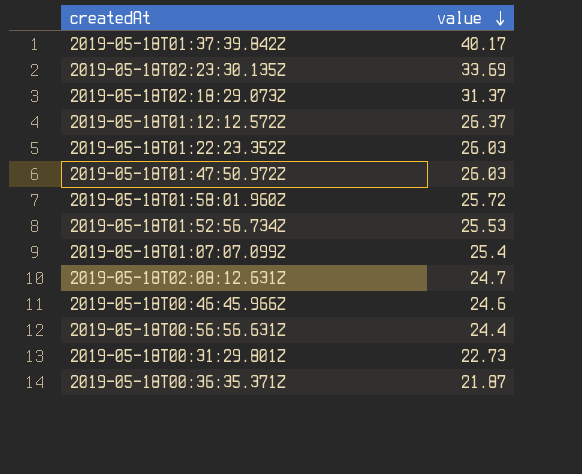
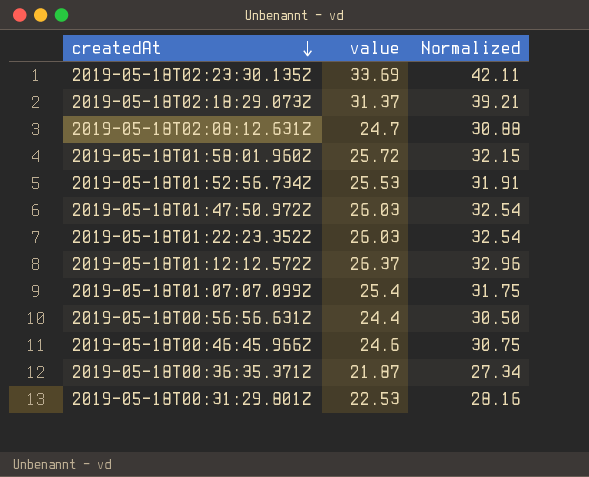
row order: value descending -> createdAt descending
column Normalized | formula: none -> [value] * 1.25
row 2019-05-18T01:37:39.842Z: 40.17 -> none
2019-05-18T00:31:29.801Z | value: 22.73 -> 22.53

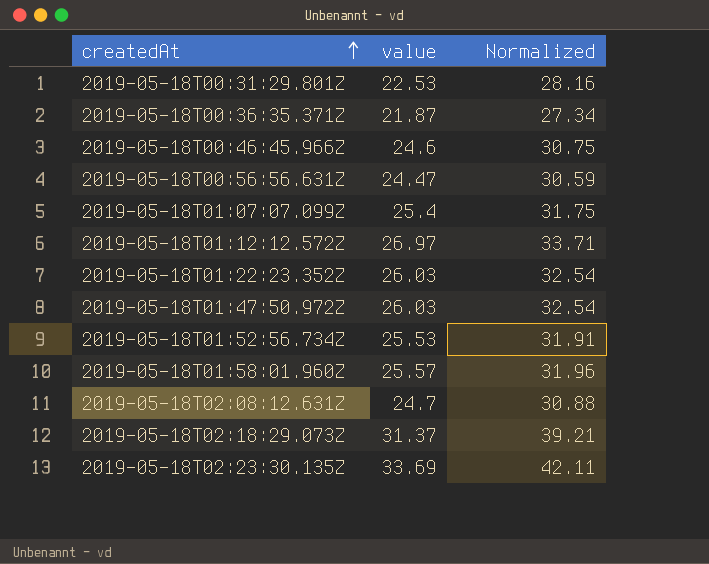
row order: createdAt descending -> createdAt ascending
2019-05-18T00:56:56.631Z | value: 24.4 -> 24.47
2019-05-18T00:56:56.631Z | Normalized: 30.50 -> 30.59
2019-05-18T01:12:12.572Z | value: 26.37 -> 26.97
2019-05-18T01:12:12.572Z | Normalized: 32.96 -> 33.71
2019-05-18T01:58:01.960Z | value: 25.72 -> 25.57
2019-05-18T01:58:01.960Z | Normalized: 32.15 -> 31.96

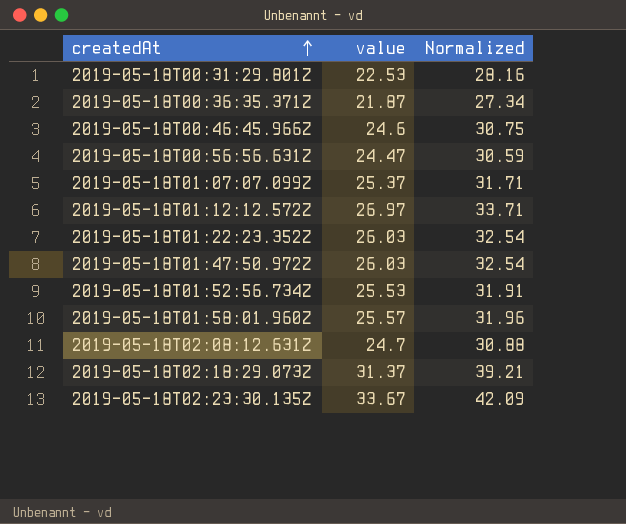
2019-05-18T01:07:07.099Z | value: 25.4 -> 25.37
2019-05-18T01:07:07.099Z | Normalized: 31.75 -> 31.71
2019-05-18T02:23:30.135Z | value: 33.69 -> 33.67
2019-05-18T02:23:30.135Z | Normalized: 42.11 -> 42.09

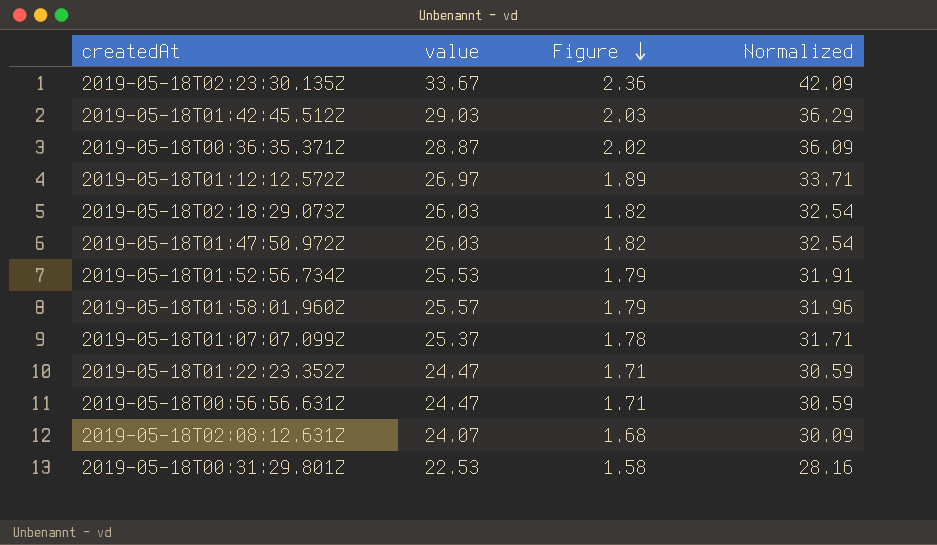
row order: createdAt ascending -> Figure descending
column Figure | formula: none -> [value] * 0.07
row 2019-05-18T00:46:45.966Z: 24.6 | 30.75 -> none
row 2019-05-18T01:42:45.512Z: none -> 29.03 | 2.03 | 36.29
2019-05-18T00:36:35.371Z | value: 21.87 -> 28.87
2019-05-18T00:36:35.371Z | Normalized: 27.34 -> 36.09
2019-05-18T02:18:29.073Z | value: 31.37 -> 26.03
2019-05-18T02:18:29.073Z | Normalized: 39.21 -> 32.54
2019-05-18T01:22:23.352Z | value: 26.03 -> 24.47
2019-05-18T01:22:23.352Z | Normalized: 32.54 -> 30.59
2019-05-18T02:08:12.631Z | value: 24.7 -> 24.07
2019-05-18T02:08:12.631Z | Normalized: 30.88 -> 30.09

